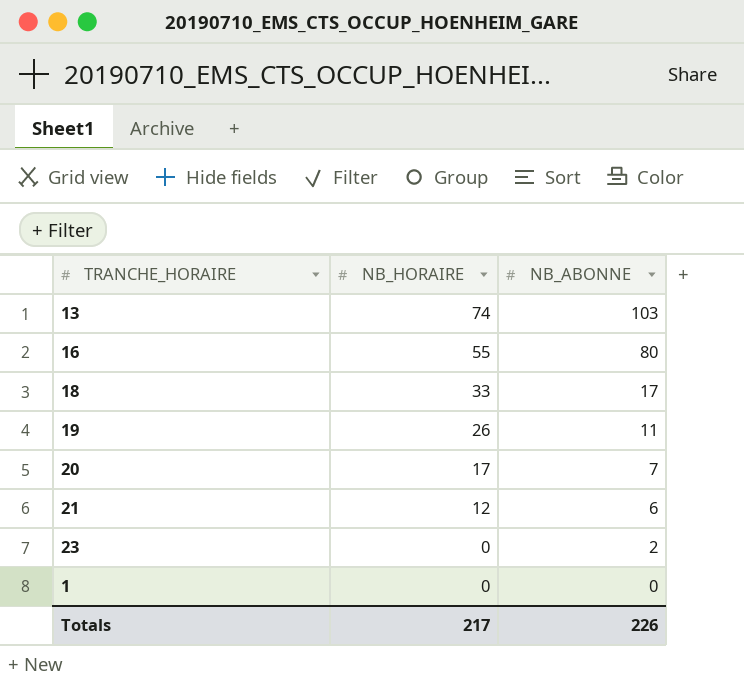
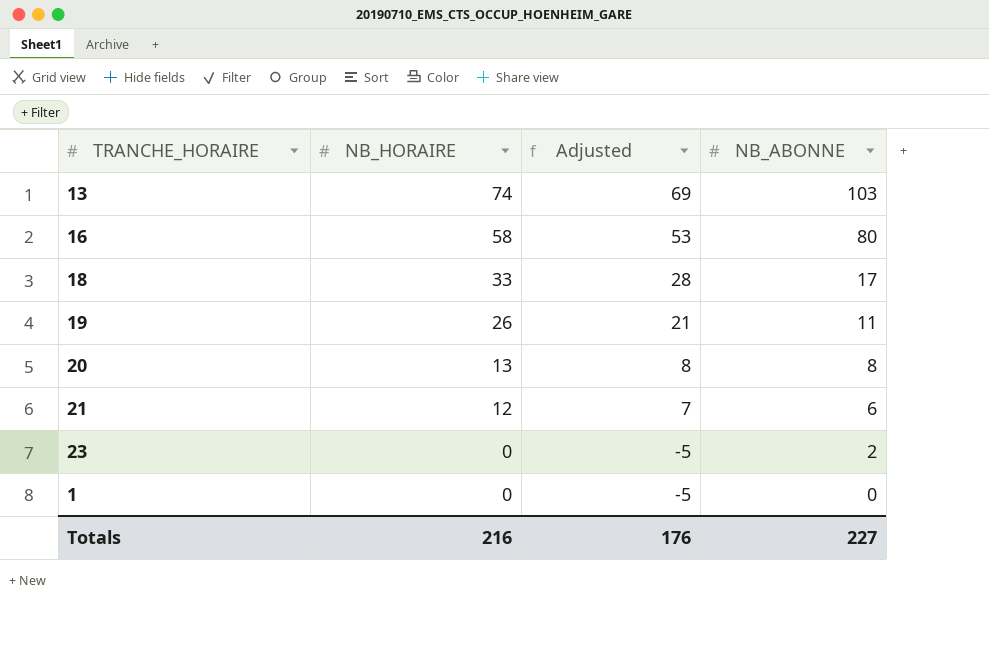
column Adjusted | formula: none -> [NB_HORAIRE] - 5
16 | NB_HORAIRE: 55 -> 58
20 | NB_HORAIRE: 17 -> 13
20 | NB_ABONNE: 7 -> 8
Totals | NB_HORAIRE: 217 -> 216
Totals | NB_ABONNE: 226 -> 227

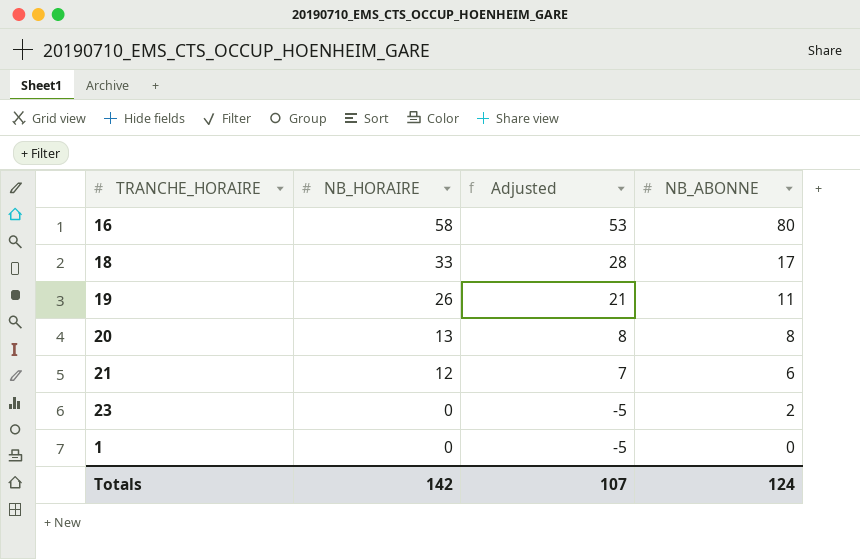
row 13: 74 | 69 | 103 -> none
Totals | NB_HORAIRE: 216 -> 142
Totals | Adjusted: 176 -> 107
Totals | NB_ABONNE: 227 -> 124

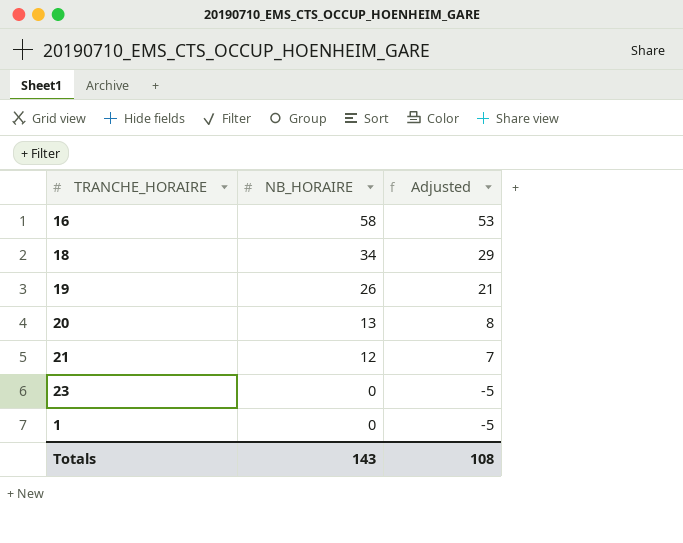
column NB_ABONNE | position: 4 -> none
18 | NB_HORAIRE: 33 -> 34
18 | Adjusted: 28 -> 29
Totals | NB_HORAIRE: 142 -> 143
Totals | Adjusted: 107 -> 108

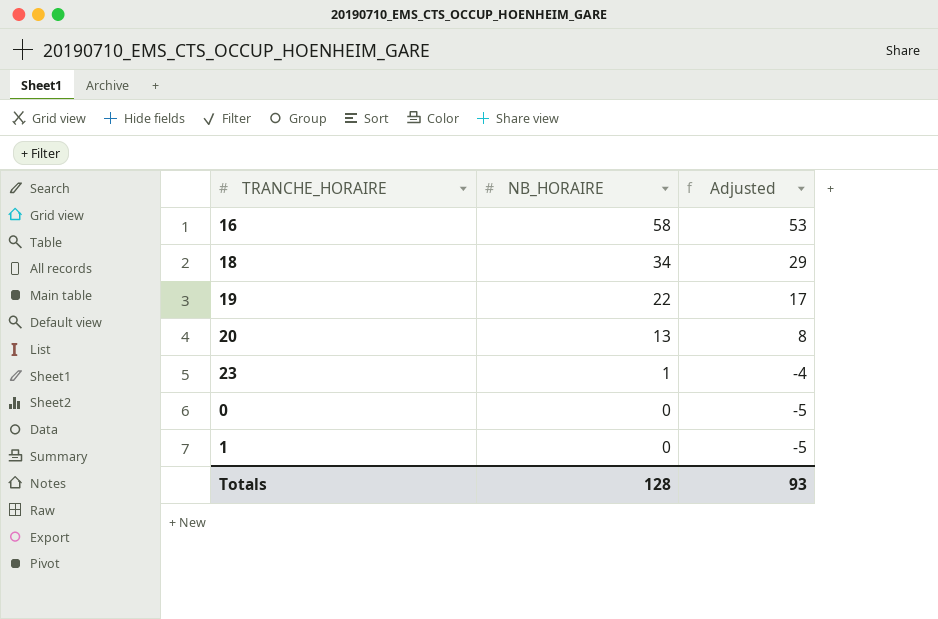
row 21: 12 | 7 -> none
19 | NB_HORAIRE: 26 -> 22
19 | Adjusted: 21 -> 17
23 | NB_HORAIRE: 0 -> 1
23 | Adjusted: -5 -> -4
row 0: none -> 0 | -5
Totals | NB_HORAIRE: 143 -> 128
Totals | Adjusted: 108 -> 93

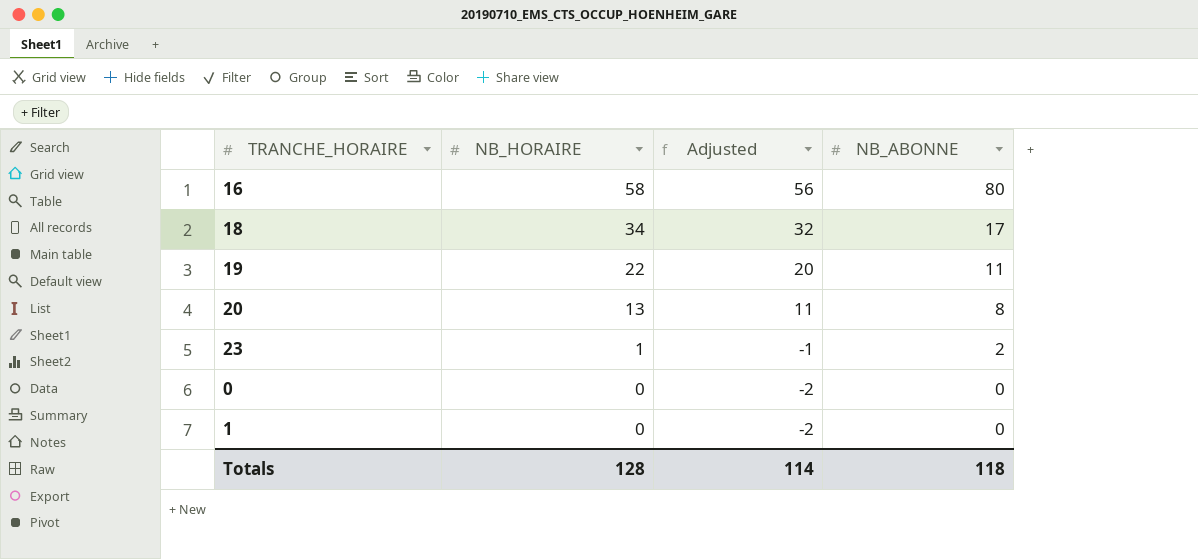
column Adjusted | formula: [NB_HORAIRE] - 5 -> [NB_HORAIRE] - 2
column NB_ABONNE | position: none -> 4
Totals | Adjusted: 93 -> 114

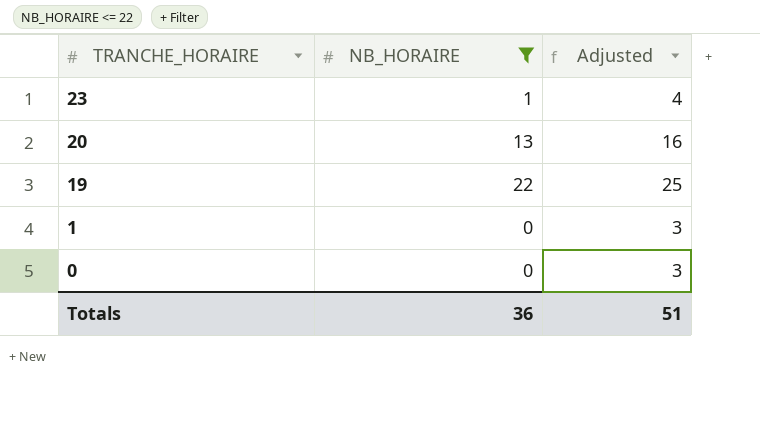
filter: none -> NB_HORAIRE <= 22
row order: NB_HORAIRE descending -> TRANCHE_HORAIRE descending
column NB_ABONNE | position: 4 -> none
column Adjusted | formula: [NB_HORAIRE] - 2 -> [NB_HORAIRE] + 3
Totals | NB_HORAIRE: 128 -> 36
Totals | Adjusted: 114 -> 51

